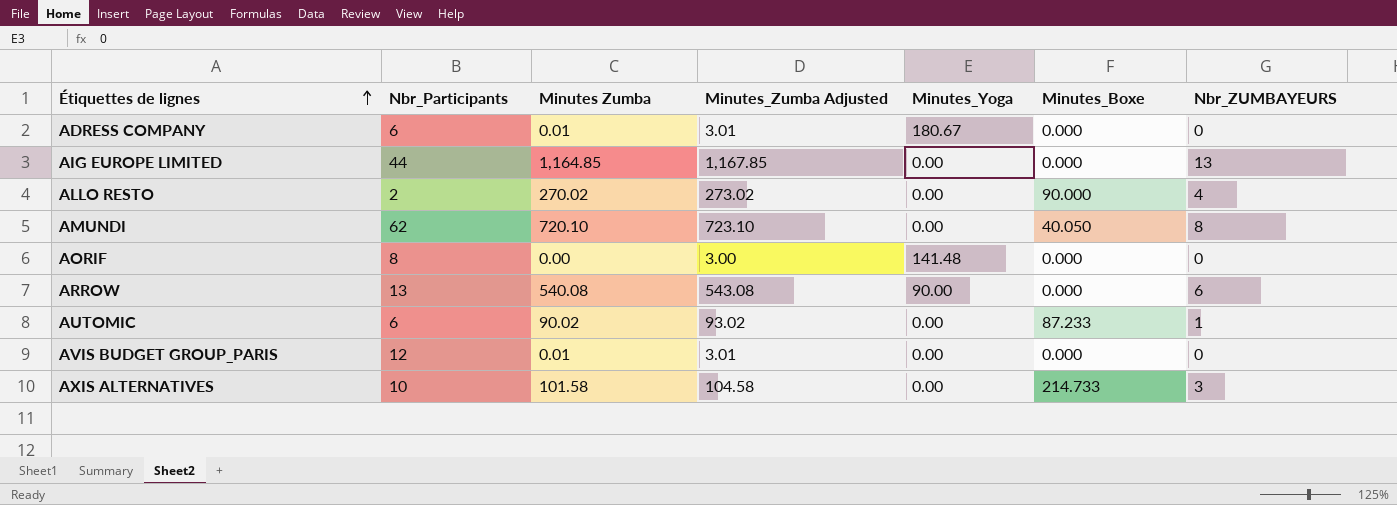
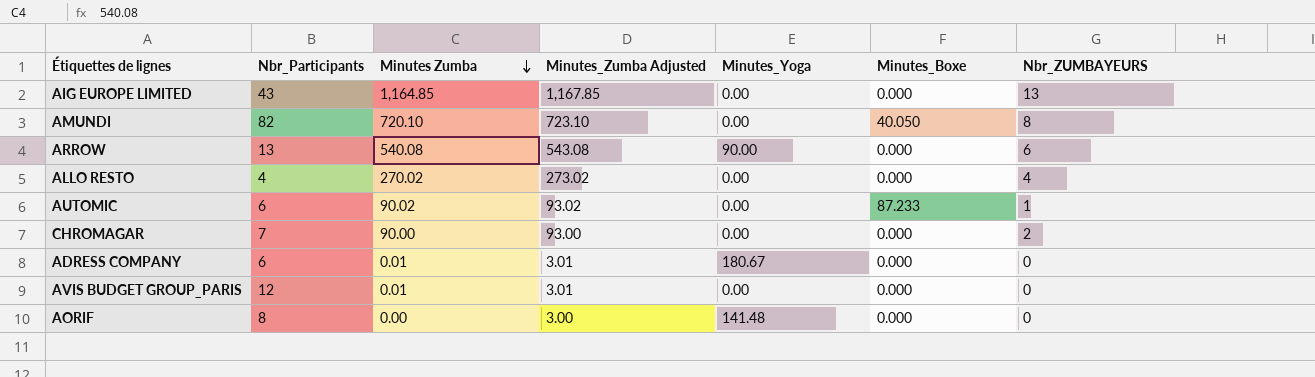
row order: Étiquettes de lignes ascending -> Minutes Zumba descending
row AXIS ALTERNATIVES: 10 | 101.58 | 104.58 | 0.00 | 214.733 | 3 -> none
AIG EUROPE LIMITED | Nbr_Participants: 44 -> 43
AMUNDI | Nbr_Participants: 62 -> 82
ALLO RESTO | Nbr_Participants: 2 -> 4
ALLO RESTO | Minutes_Boxe: 90.000 -> 0.000
row CHROMAGAR: none -> 7 | 90.00 | 93.00 | 0.00 | 0.000 | 2

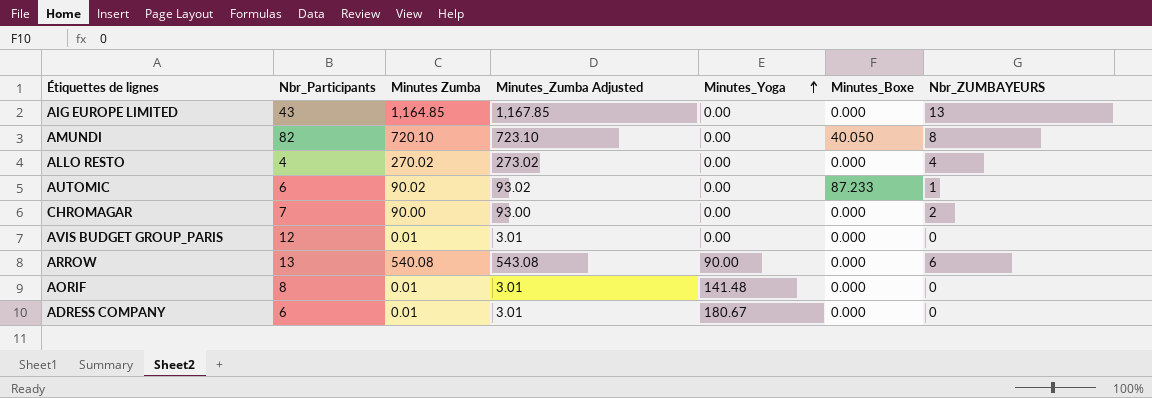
row order: Minutes Zumba descending -> Minutes_Yoga ascending
AORIF | Minutes Zumba: 0.00 -> 0.01
AORIF | Minutes_Zumba Adjusted: 3.00 -> 3.01

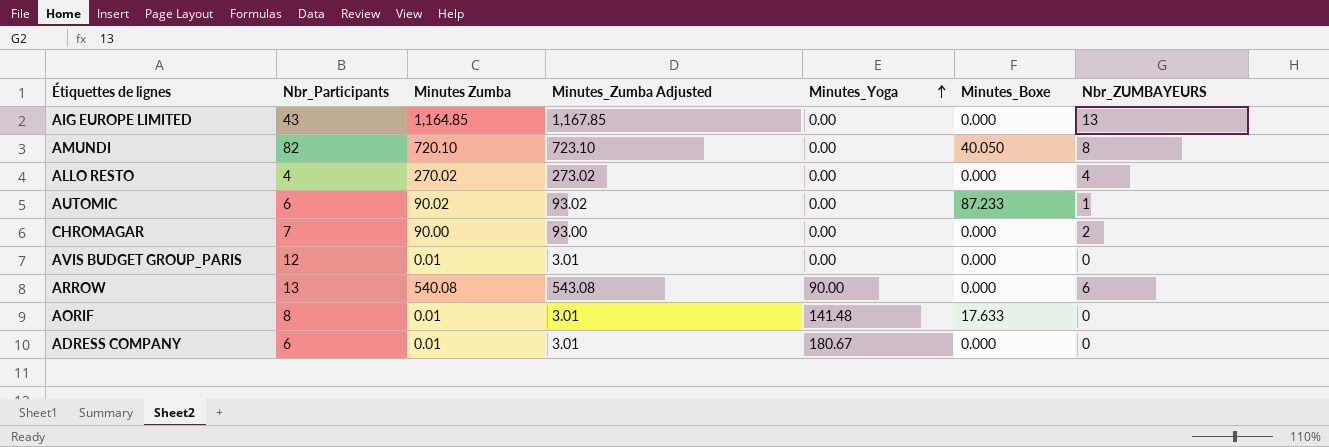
AORIF | Minutes_Boxe: 0.000 -> 17.633

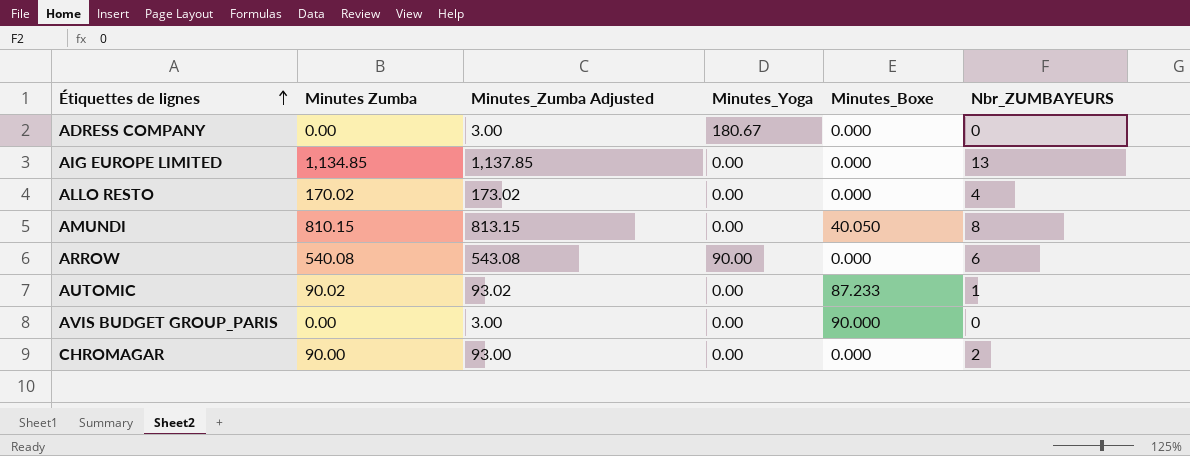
row order: Minutes_Yoga ascending -> Étiquettes de lignes ascending
column Nbr_Participants | position: 2 -> none
row AORIF: 8 | 0.01 | 3.01 | 141.48 | 17.633 | 0 -> none
ADRESS COMPANY | Minutes Zumba: 0.01 -> 0.00
ADRESS COMPANY | Minutes_Zumba Adjusted: 3.01 -> 3.00
AIG EUROPE LIMITED | Minutes Zumba: 1,164.85 -> 1,134.85
AIG EUROPE LIMITED | Minutes_Zumba Adjusted: 1,167.85 -> 1,137.85
ALLO RESTO | Minutes Zumba: 270.02 -> 170.02
ALLO RESTO | Minutes_Zumba Adjusted: 273.02 -> 173.02
AMUNDI | Minutes Zumba: 720.10 -> 810.15
AMUNDI | Minutes_Zumba Adjusted: 723.10 -> 813.15
AVIS BUDGET GROUP_PARIS | Minutes Zumba: 0.01 -> 0.00
AVIS BUDGET GROUP_PARIS | Minutes_Zumba Adjusted: 3.01 -> 3.00
AVIS BUDGET GROUP_PARIS | Minutes_Boxe: 0.000 -> 90.000

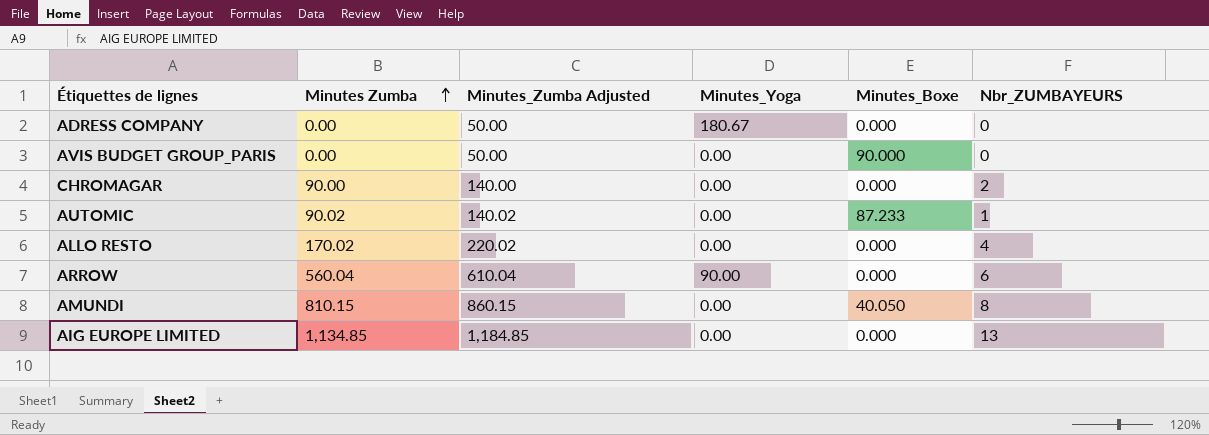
row order: Étiquettes de lignes ascending -> Minutes Zumba ascending
column Minutes_Zumba Adjusted | formula: [Minutes Zumba] + 3 -> [Minutes Zumba] + 50
ARROW | Minutes Zumba: 540.08 -> 560.04

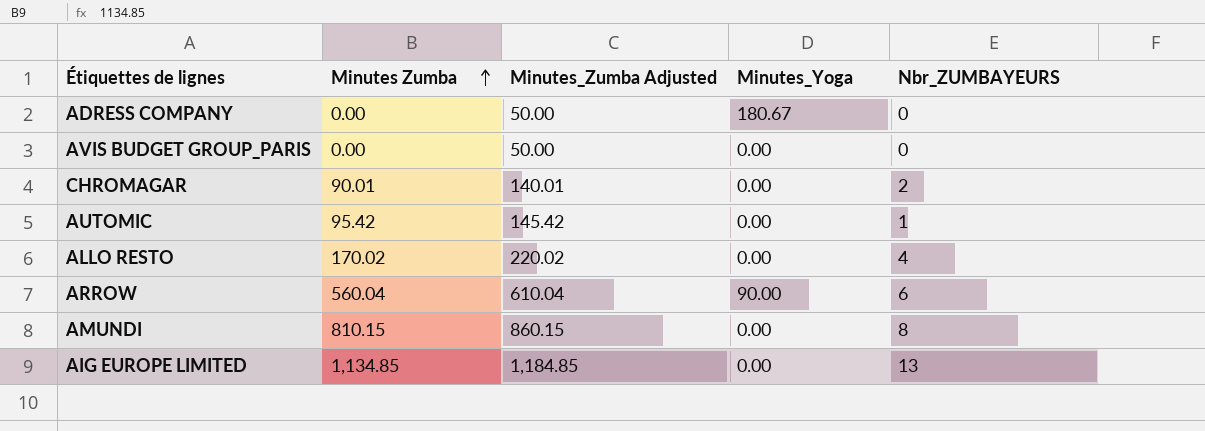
column Minutes_Boxe | position: 5 -> none
CHROMAGAR | Minutes Zumba: 90.00 -> 90.01
CHROMAGAR | Minutes_Zumba Adjusted: 140.00 -> 140.01
AUTOMIC | Minutes Zumba: 90.02 -> 95.42
AUTOMIC | Minutes_Zumba Adjusted: 140.02 -> 145.42

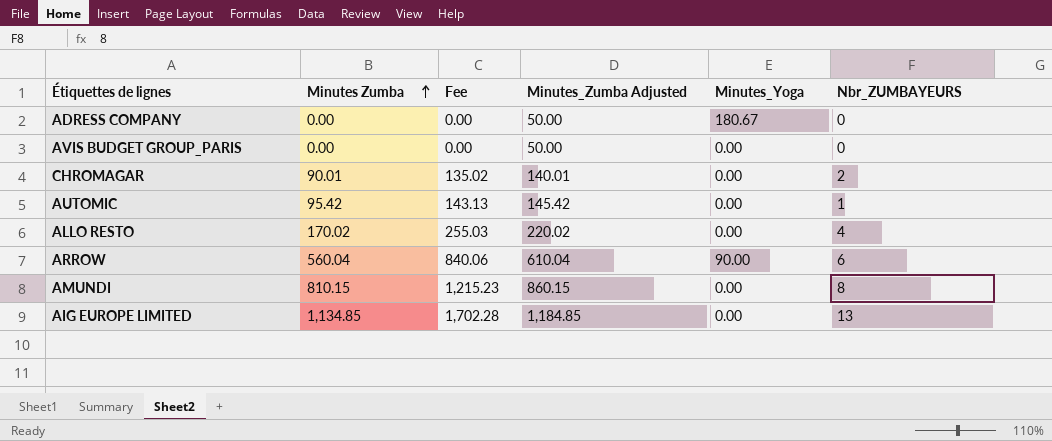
column Fee | formula: none -> [Minutes Zumba] * 1.5

